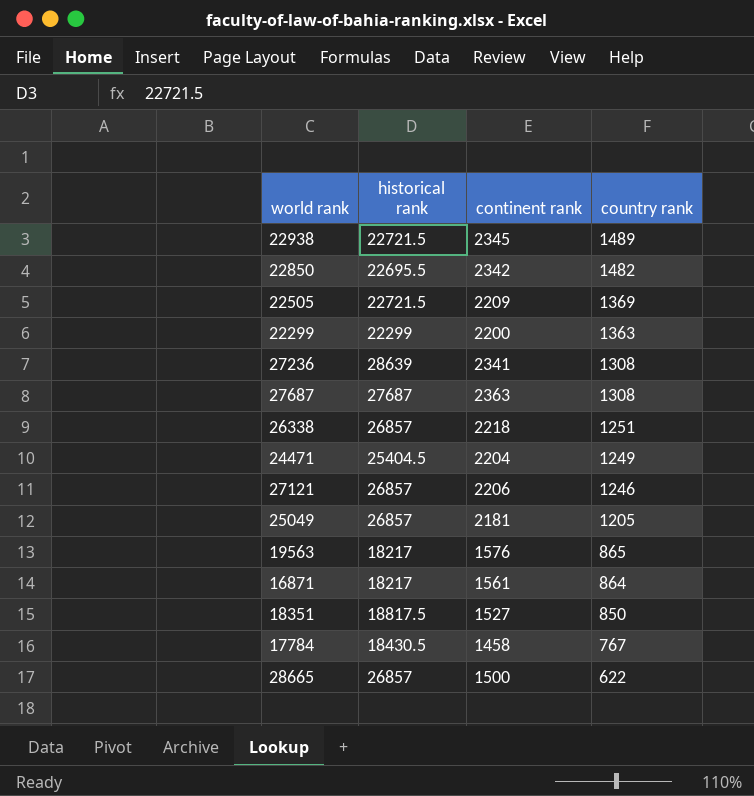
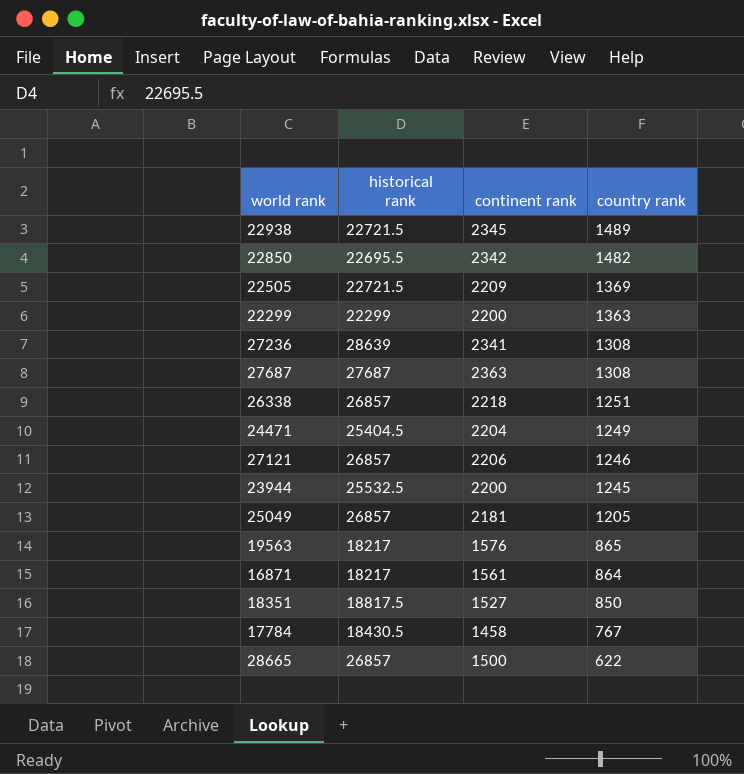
row 23944: none -> 25532.5 | 2200 | 1245

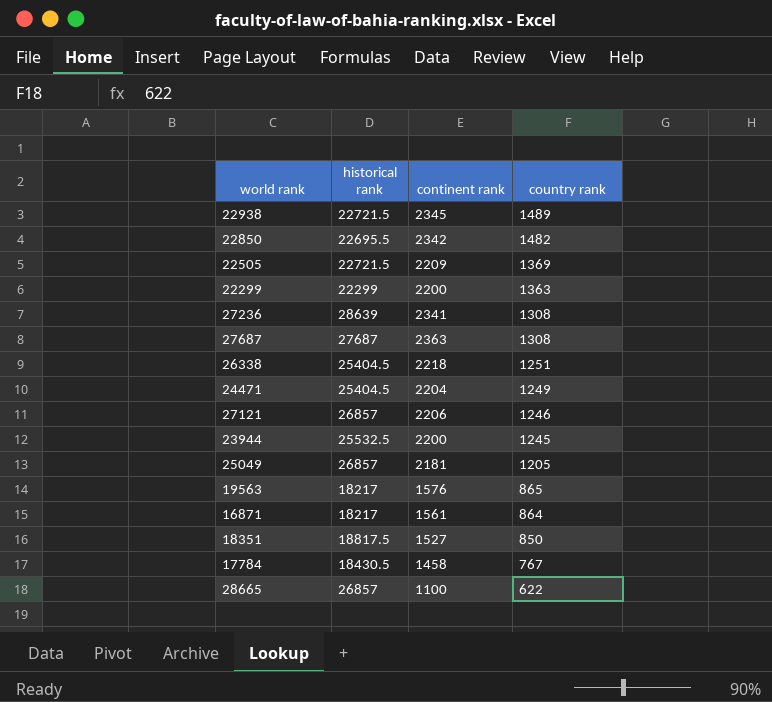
26338 | historical rank: 26857 -> 25404.5
28665 | continent rank: 1500 -> 1100

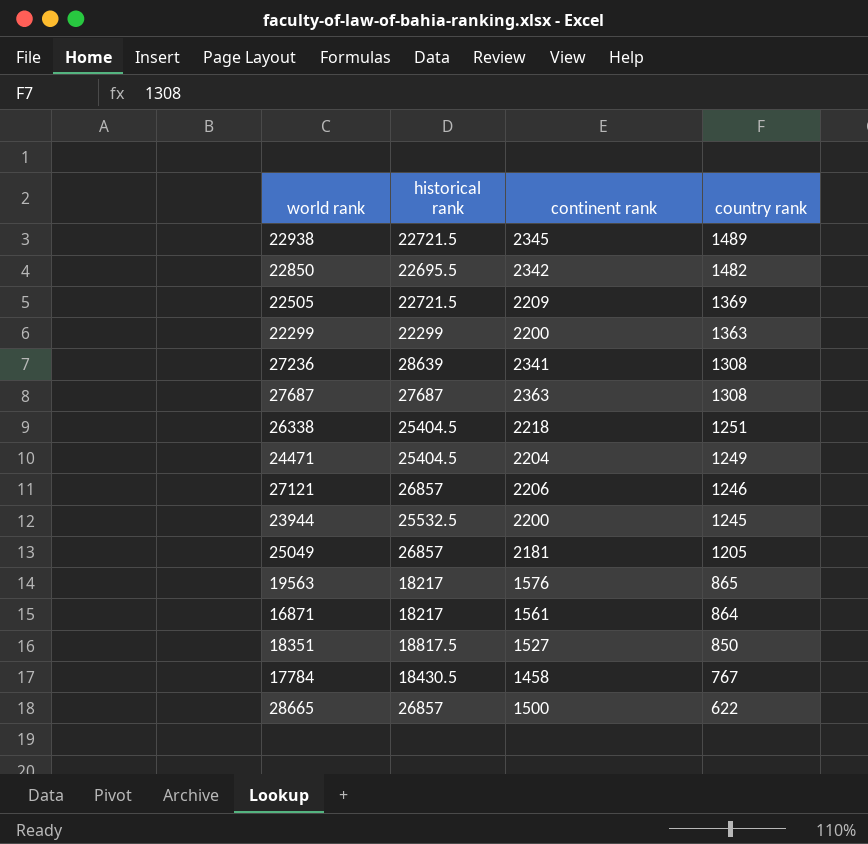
28665 | continent rank: 1100 -> 1500

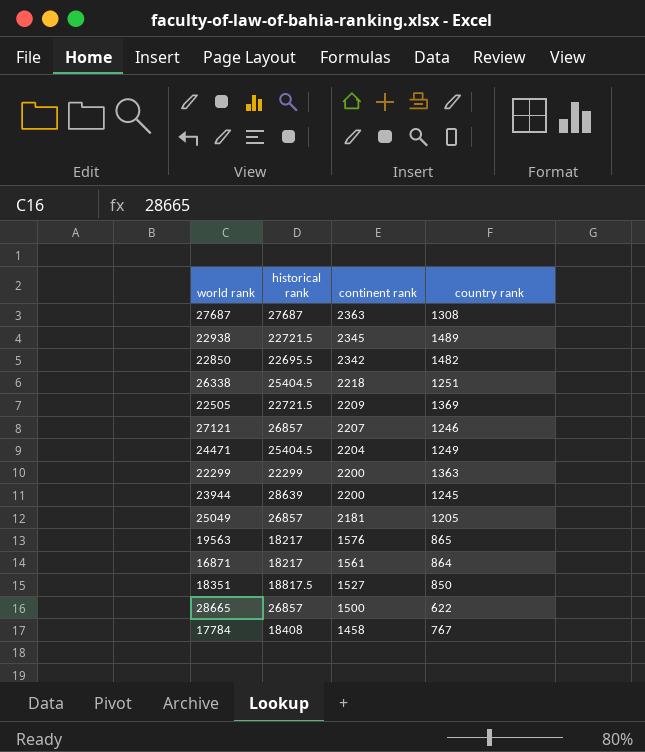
row order: country rank descending -> continent rank descending
row 27236: 28639 | 2341 | 1308 -> none
27121 | continent rank: 2206 -> 2207
23944 | historical rank: 25532.5 -> 28639
17784 | historical rank: 18430.5 -> 18408

